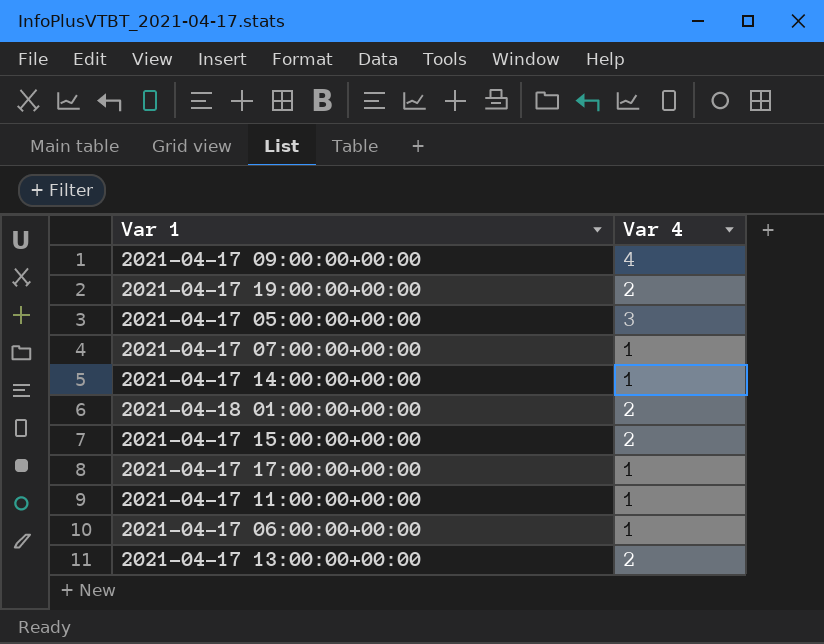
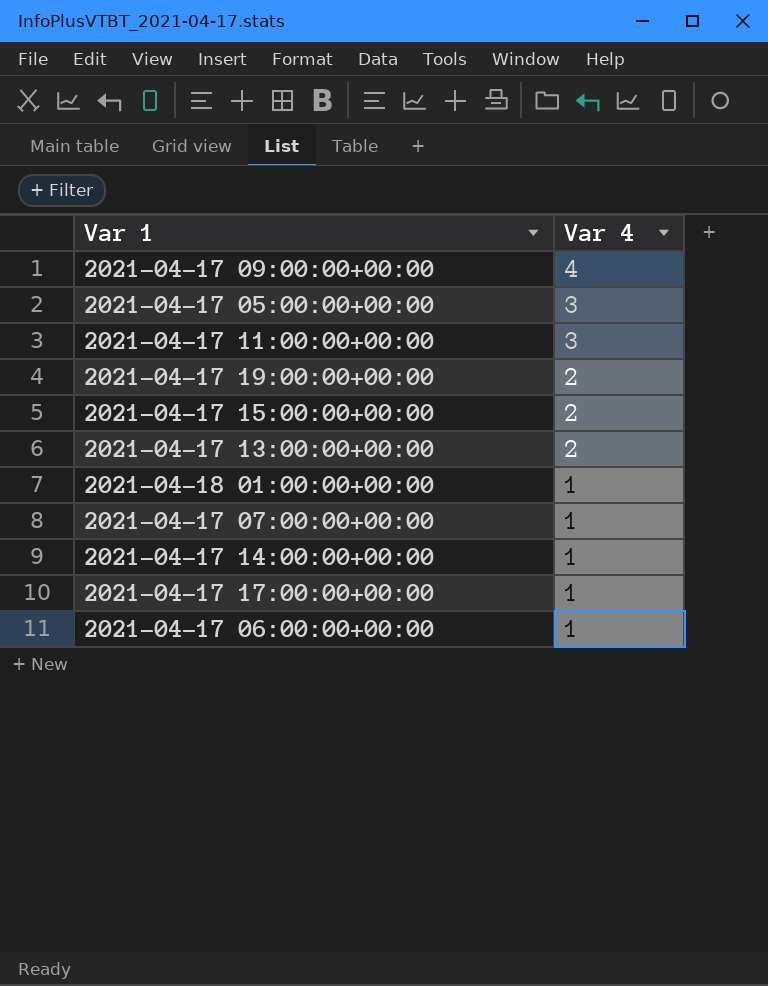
row order: none -> Var 4 descending
2021-04-17 11:00:00+00:00 | Var 4: 1 -> 3
2021-04-18 01:00:00+00:00 | Var 4: 2 -> 1

